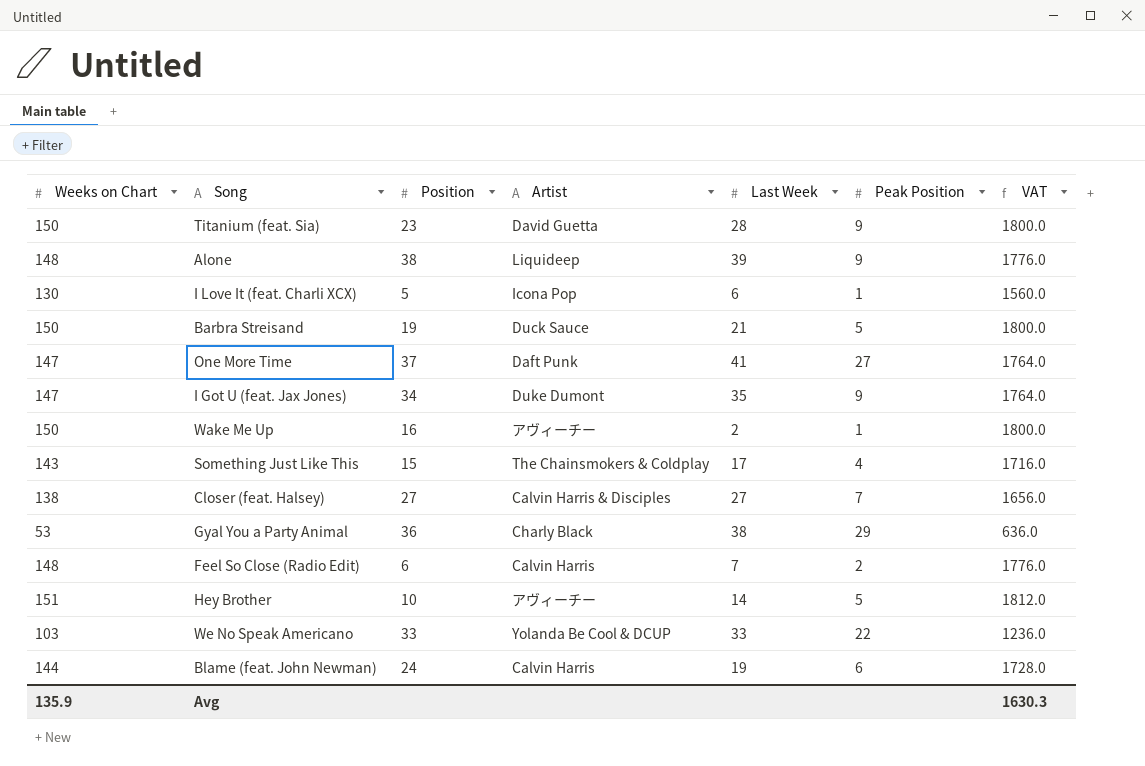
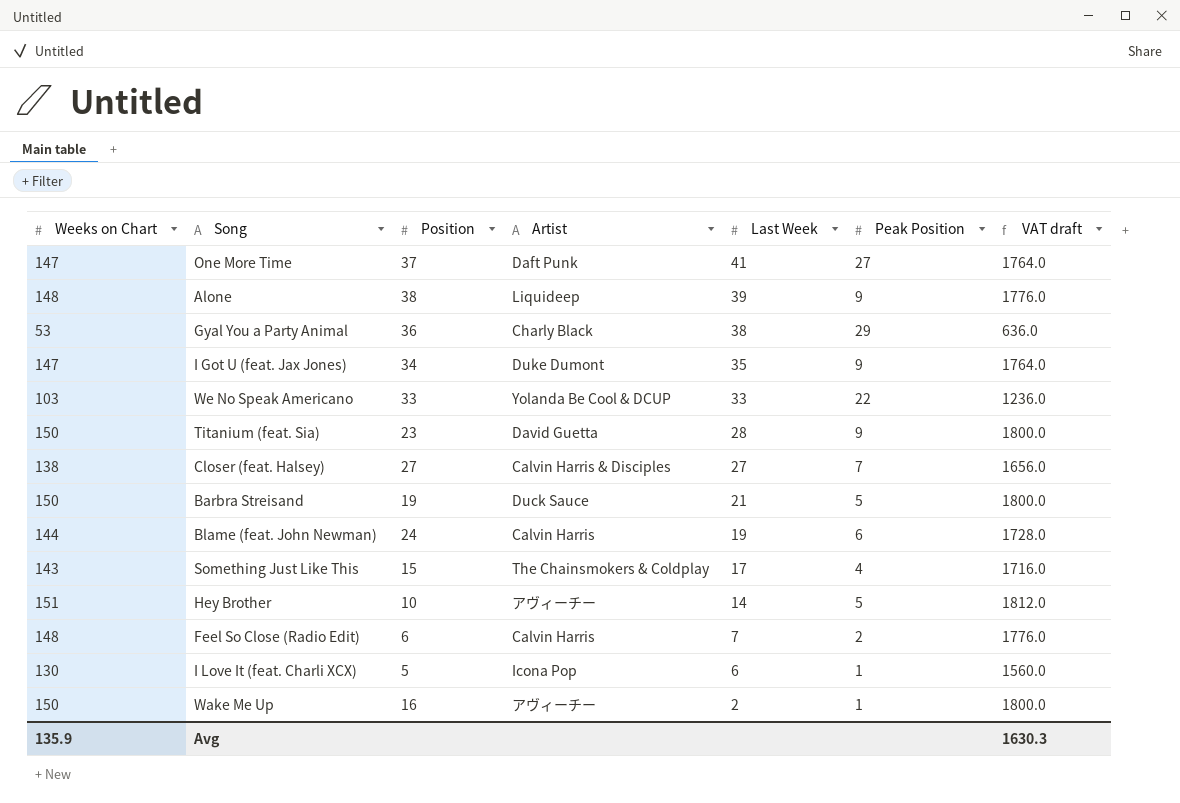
row order: none -> Last Week descending
column name: VAT -> VAT draft

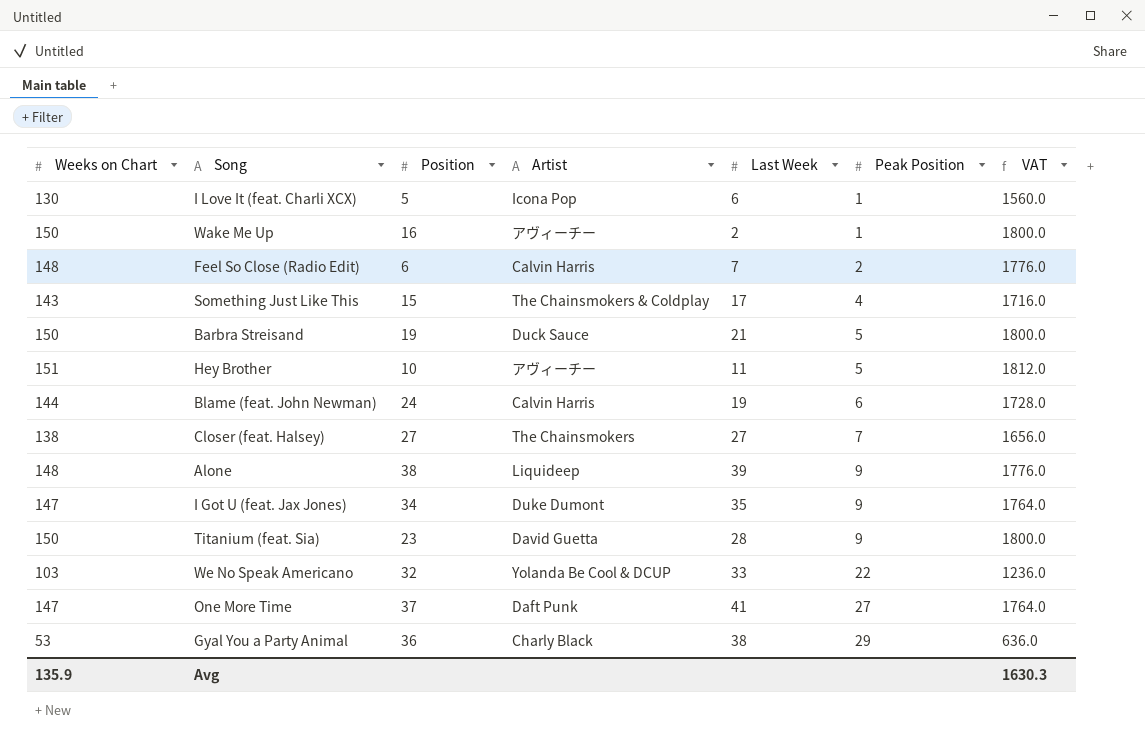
row order: Last Week descending -> Peak Position ascending
column name: VAT draft -> VAT
Hey Brother | Last Week: 14 -> 11
Closer (feat. Halsey) | Artist: Calvin Harris & Disciples -> The Chainsmokers
We No Speak Americano | Position: 33 -> 32

